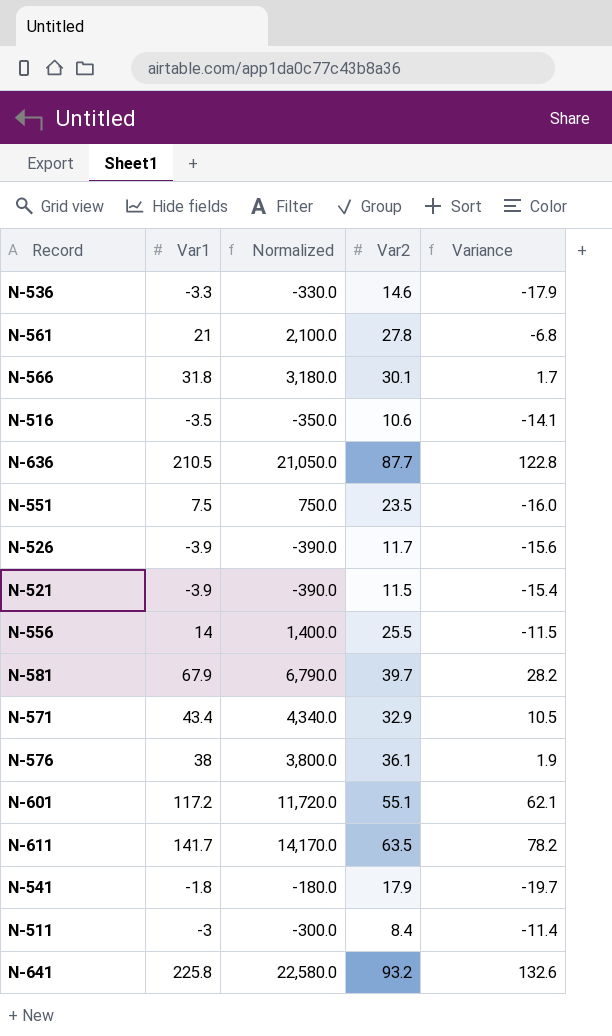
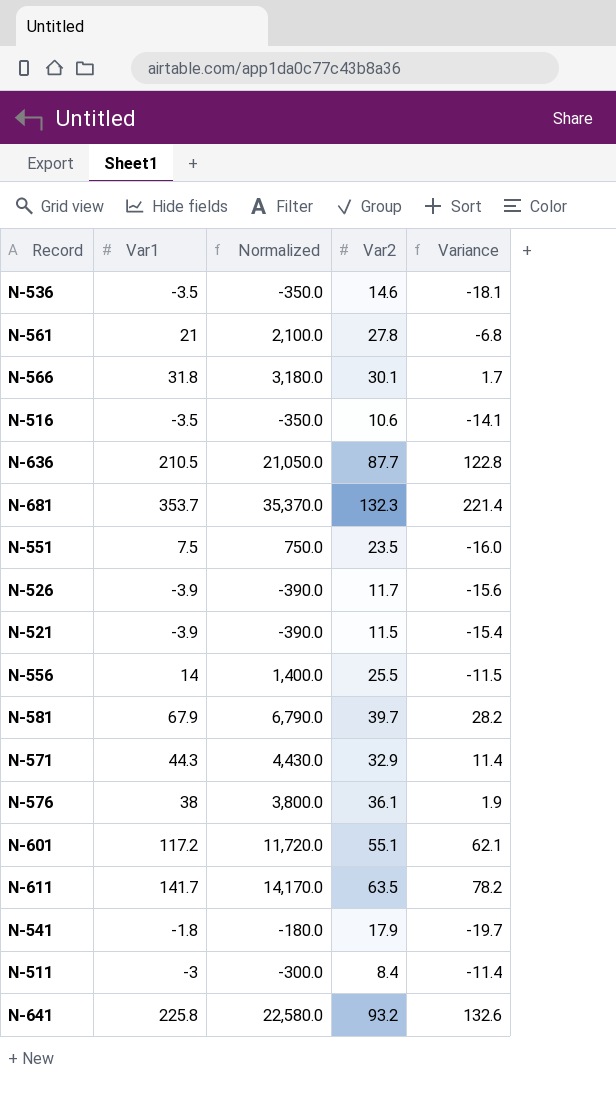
N-536 | Var1: -3.3 -> -3.5
N-536 | Normalized: -330.0 -> -350.0
N-536 | Variance: -17.9 -> -18.1
row N-681: none -> 353.7 | 35,370.0 | 132.3 | 221.4
N-571 | Var1: 43.4 -> 44.3
N-571 | Normalized: 4,340.0 -> 4,430.0
N-571 | Variance: 10.5 -> 11.4

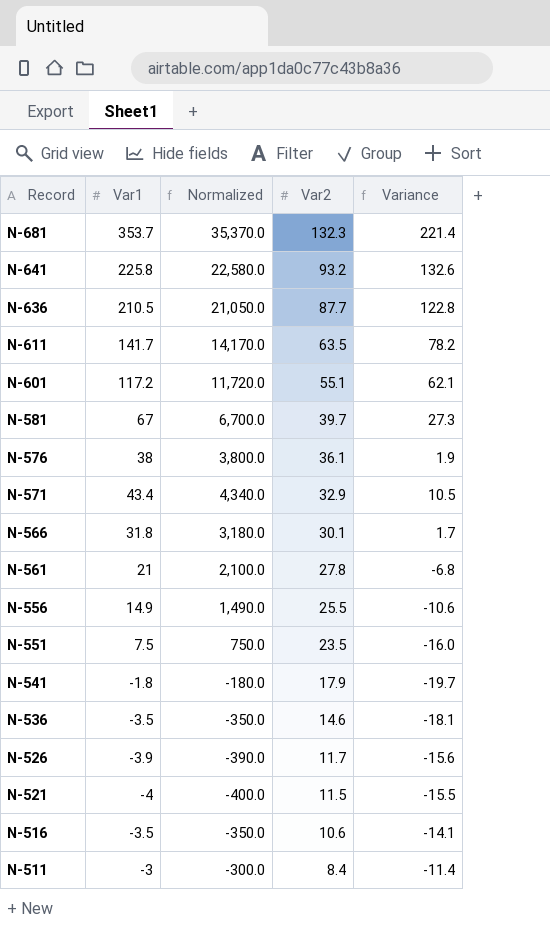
row order: none -> Record descending
N-581 | Var1: 67.9 -> 67
N-581 | Normalized: 6,790.0 -> 6,700.0
N-581 | Variance: 28.2 -> 27.3
N-571 | Var1: 44.3 -> 43.4
N-571 | Normalized: 4,430.0 -> 4,340.0
N-571 | Variance: 11.4 -> 10.5
N-556 | Var1: 14 -> 14.9
N-556 | Normalized: 1,400.0 -> 1,490.0
N-556 | Variance: -11.5 -> -10.6
N-521 | Var1: -3.9 -> -4
N-521 | Normalized: -390.0 -> -400.0
N-521 | Variance: -15.4 -> -15.5

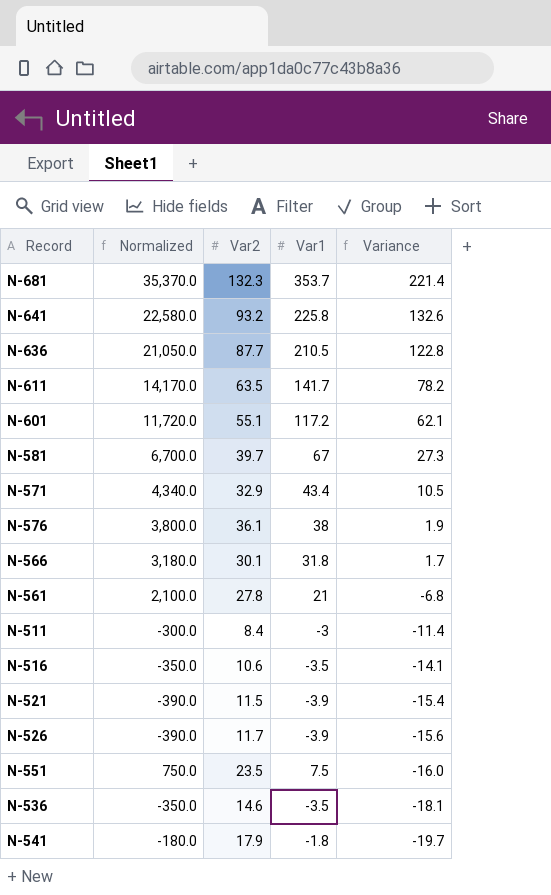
row order: Record descending -> Variance descending
column Var1 | position: 2 -> 4
row N-556: 14.9 | 1,490.0 | 25.5 | -10.6 -> none
N-521 | Normalized: -400.0 -> -390.0
N-521 | Var1: -4 -> -3.9
N-521 | Variance: -15.5 -> -15.4

